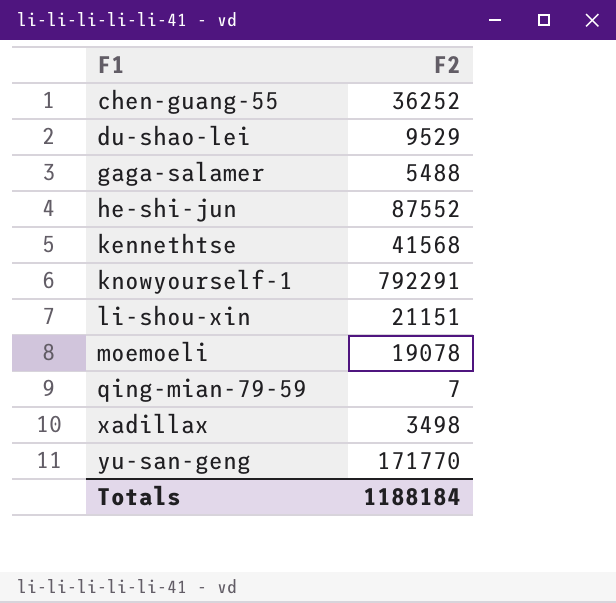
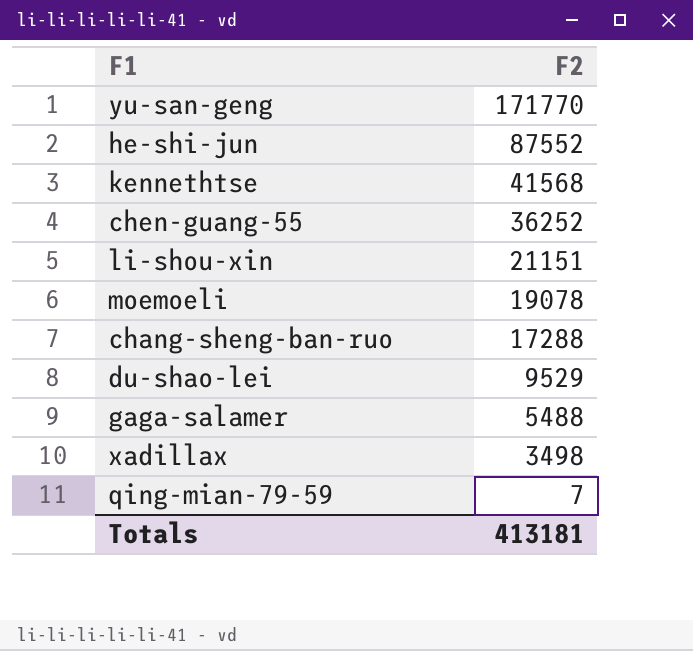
row order: F1 ascending -> F2 descending
row knowyourself-1: 792291 -> none
row chang-sheng-ban-ruo: none -> 17288
Totals | F2: 1188184 -> 413181

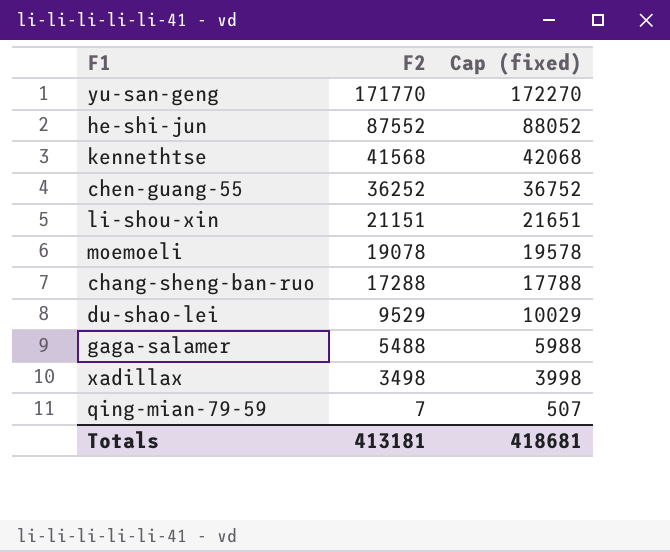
column Cap (fixed) | formula: none -> [F2] + 500

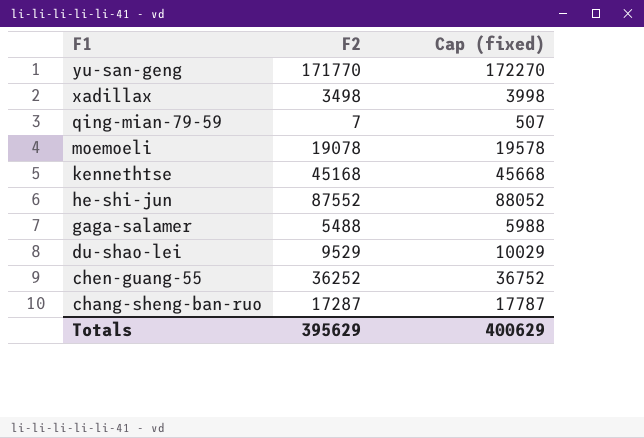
row order: F2 descending -> F1 descending
row li-shou-xin: 21151 | 21651 -> none
kennethtse | F2: 41568 -> 45168
kennethtse | Cap (fixed): 42068 -> 45668
chang-sheng-ban-ruo | F2: 17288 -> 17287
chang-sheng-ban-ruo | Cap (fixed): 17788 -> 17787
Totals | F2: 413181 -> 395629
Totals | Cap (fixed): 418681 -> 400629

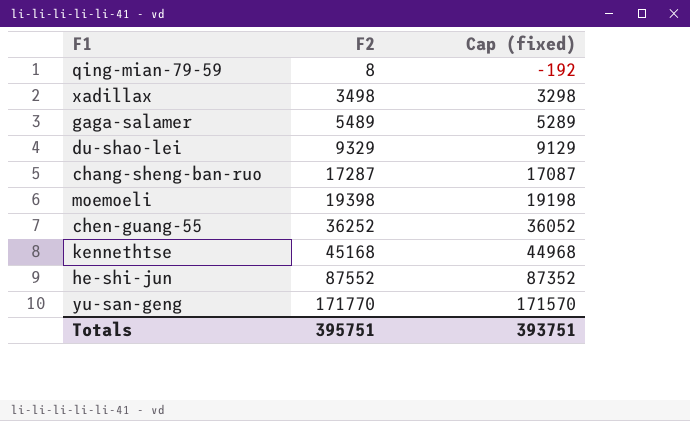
row order: F1 descending -> F2 ascending
column Cap (fixed) | formula: [F2] + 500 -> [F2] - 200
qing-mian-79-59 | F2: 7 -> 8
gaga-salamer | F2: 5488 -> 5489
du-shao-lei | F2: 9529 -> 9329
moemoeli | F2: 19078 -> 19398
Totals | F2: 395629 -> 395751
Totals | Cap (fixed): 400629 -> 393751

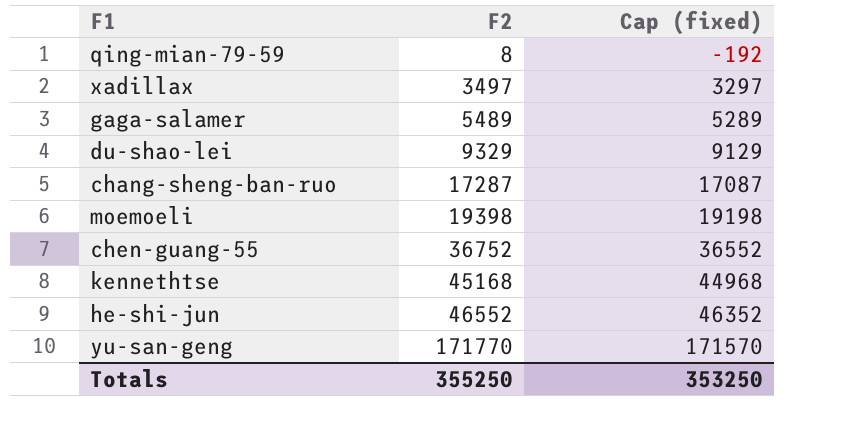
xadillax | F2: 3498 -> 3497
xadillax | Cap (fixed): 3298 -> 3297
chen-guang-55 | F2: 36252 -> 36752
chen-guang-55 | Cap (fixed): 36052 -> 36552
he-shi-jun | F2: 87552 -> 46552
he-shi-jun | Cap (fixed): 87352 -> 46352
Totals | F2: 395751 -> 355250
Totals | Cap (fixed): 393751 -> 353250

